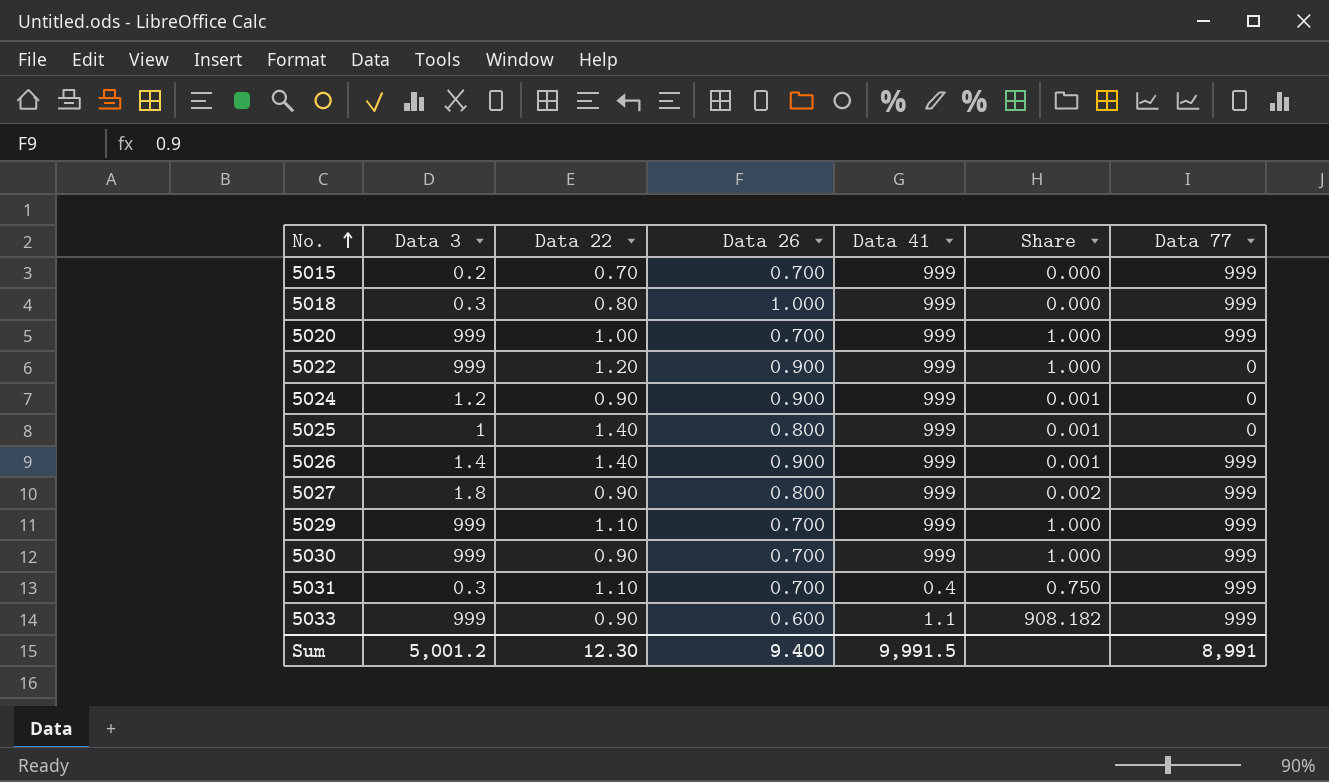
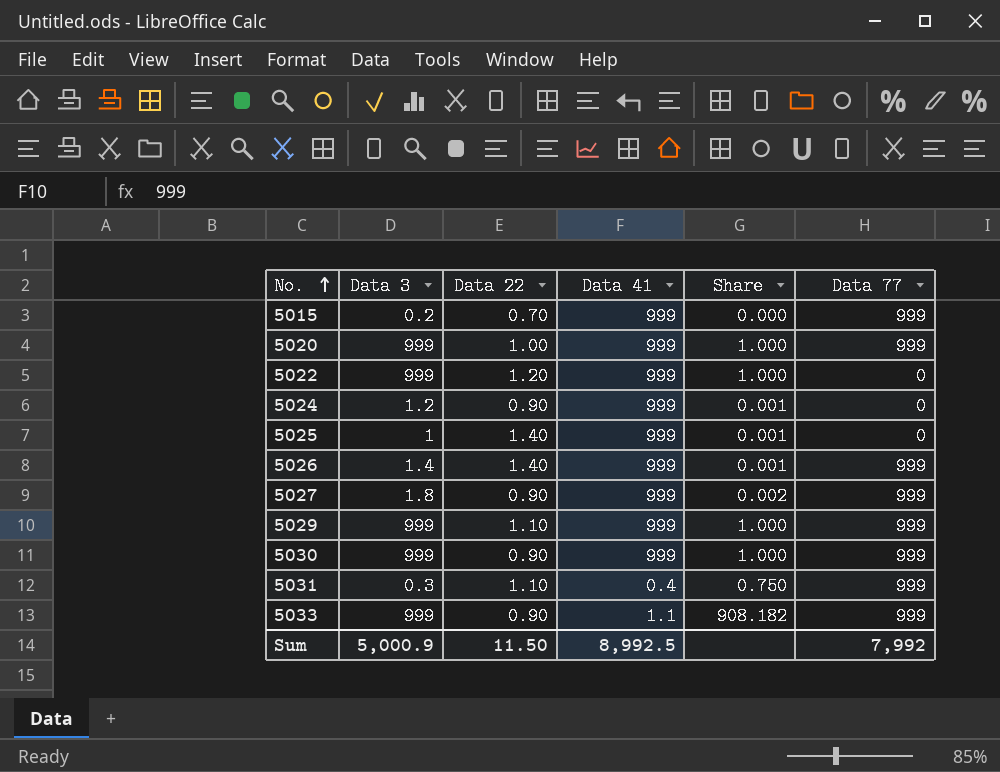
column Data 26 | position: 4 -> none
row 5018: 0.3 | 0.80 | 1.000 | 999 | 0.000 | 999 -> none
Sum | Data 3: 5,001.2 -> 5,000.9
Sum | Data 22: 12.30 -> 11.50
Sum | Data 41: 9,991.5 -> 8,992.5
Sum | Data 77: 8,991 -> 7,992

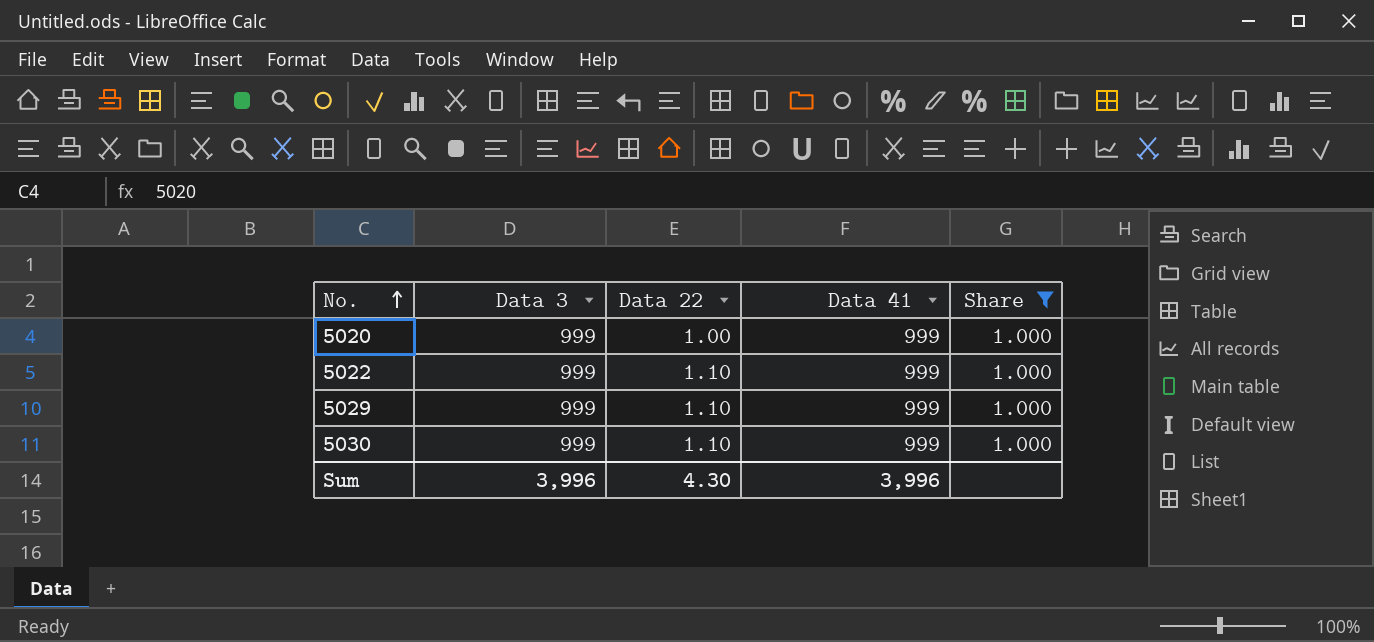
filter: none -> Share = 1.000
column Data 77 | position: 6 -> none
5022 | Data 22: 1.20 -> 1.10
5030 | Data 22: 0.90 -> 1.10
Sum | Data 3: 5,000.9 -> 3,996
Sum | Data 22: 11.50 -> 4.30
Sum | Data 41: 8,992.5 -> 3,996

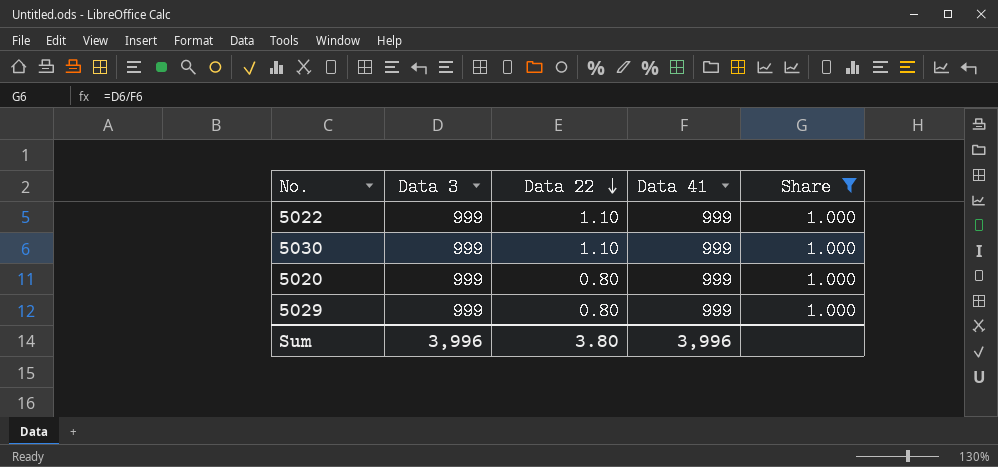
row order: No. ascending -> Data 22 descending
5020 | Data 22: 1.00 -> 0.80
5029 | Data 22: 1.10 -> 0.80
Sum | Data 22: 4.30 -> 3.80

